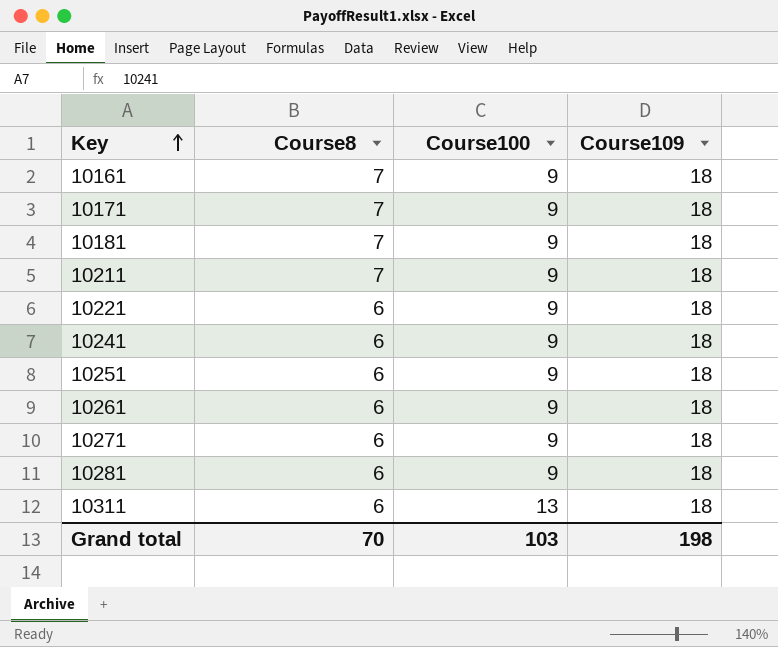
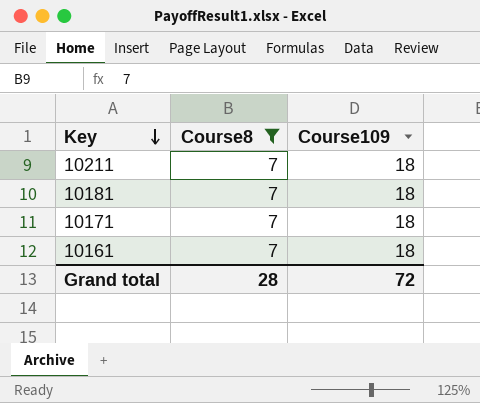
filter: none -> Course8 = 7
row order: Key ascending -> Key descending
column Course100 | position: 3 -> none
Grand total | Course8: 70 -> 28
Grand total | Course109: 198 -> 72

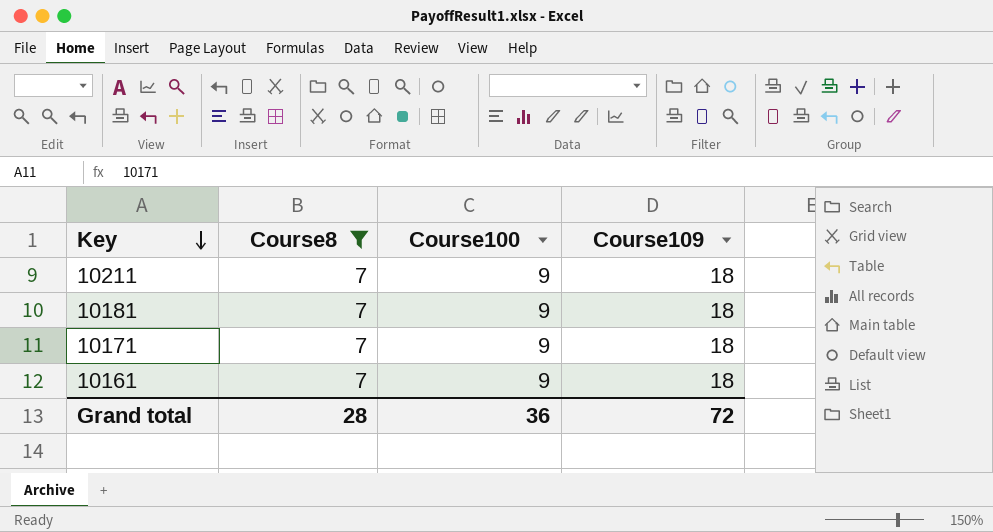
column Course100 | position: none -> 3

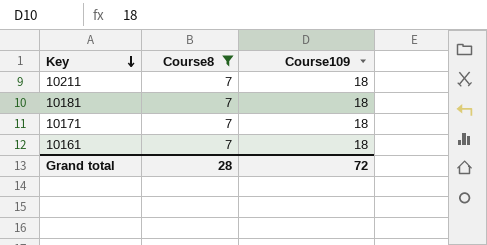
column Course100 | position: 3 -> none

